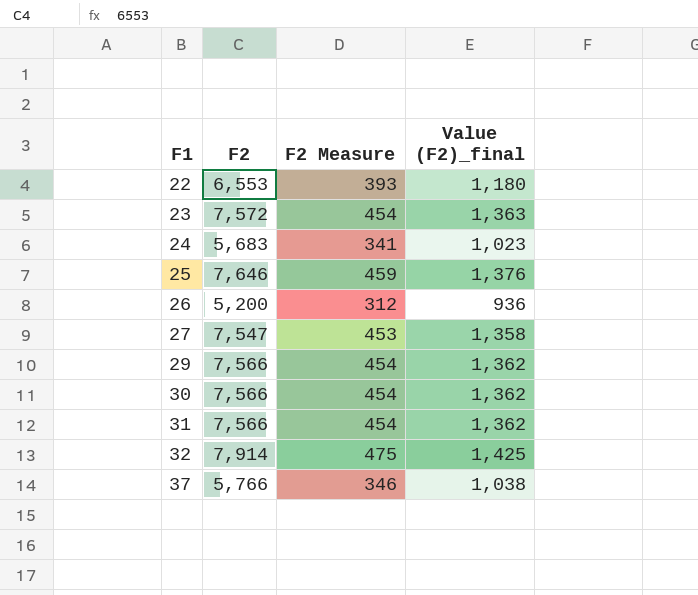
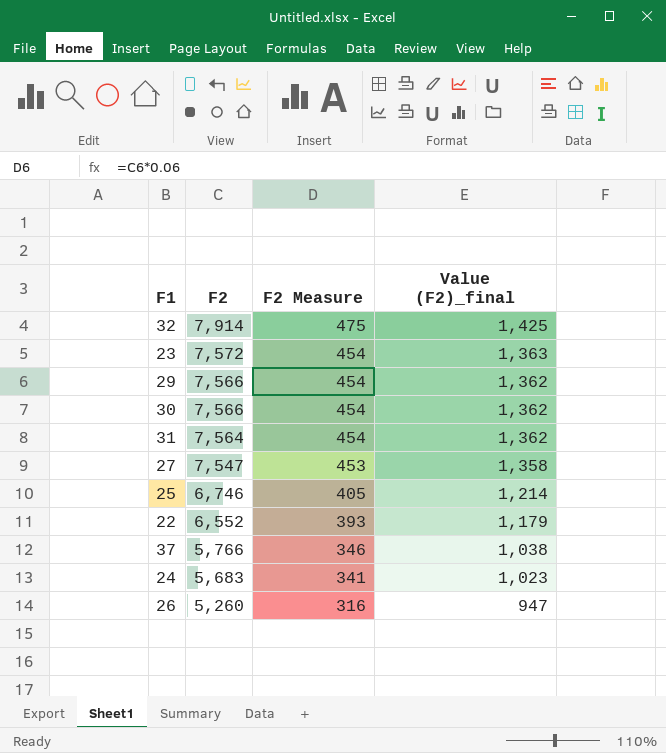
row order: F1 ascending -> F2 descending
31 | F2: 7,566 -> 7,564
25 | F2: 7,646 -> 6,746
25 | F2 Measure: 459 -> 405
25 | Value (F2)_final: 1,376 -> 1,214
22 | F2: 6,553 -> 6,552
22 | Value (F2)_final: 1,180 -> 1,179
26 | F2: 5,200 -> 5,260
26 | F2 Measure: 312 -> 316
26 | Value (F2)_final: 936 -> 947

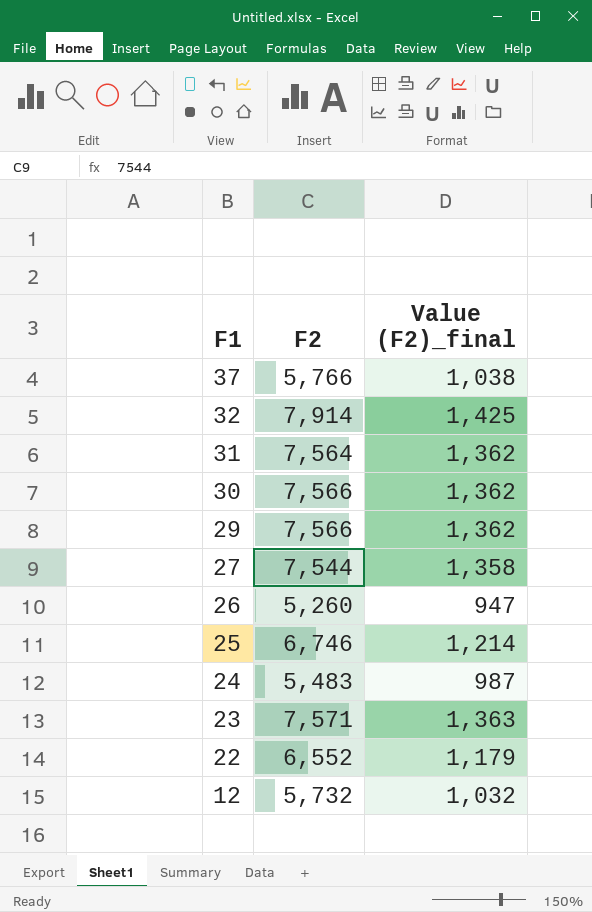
row order: F2 descending -> F1 descending
column F2 Measure | formula: [F2] * 0.06 -> none
27 | F2: 7,547 -> 7,544
24 | F2: 5,683 -> 5,483
24 | Value (F2)_final: 1,023 -> 987
23 | F2: 7,572 -> 7,571
row 12: none -> 5,732 | 1,032

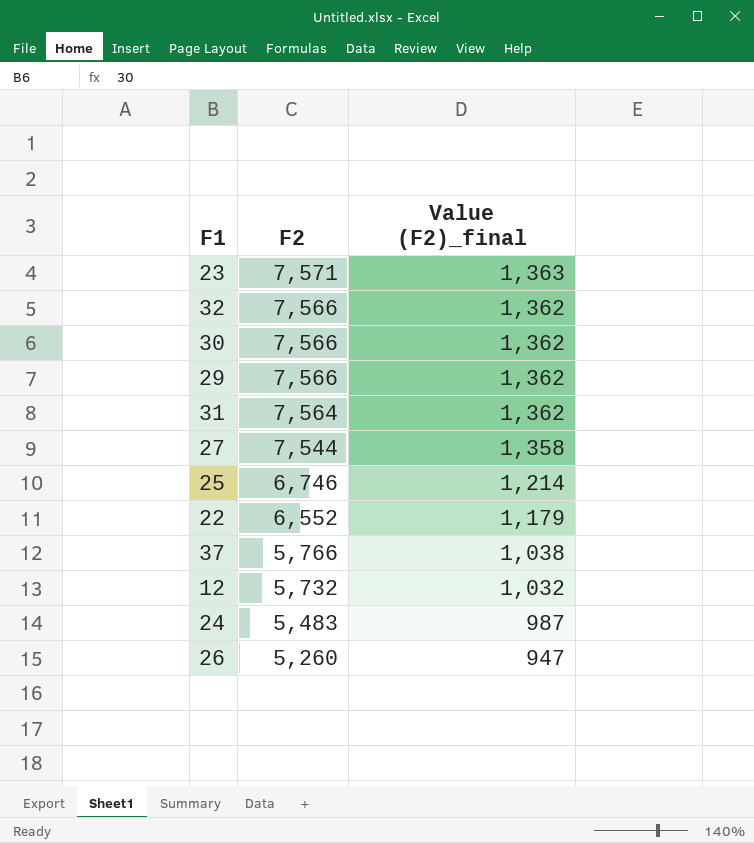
row order: F1 descending -> F2 descending
32 | F2: 7,914 -> 7,566
32 | Value (F2)_final: 1,425 -> 1,362

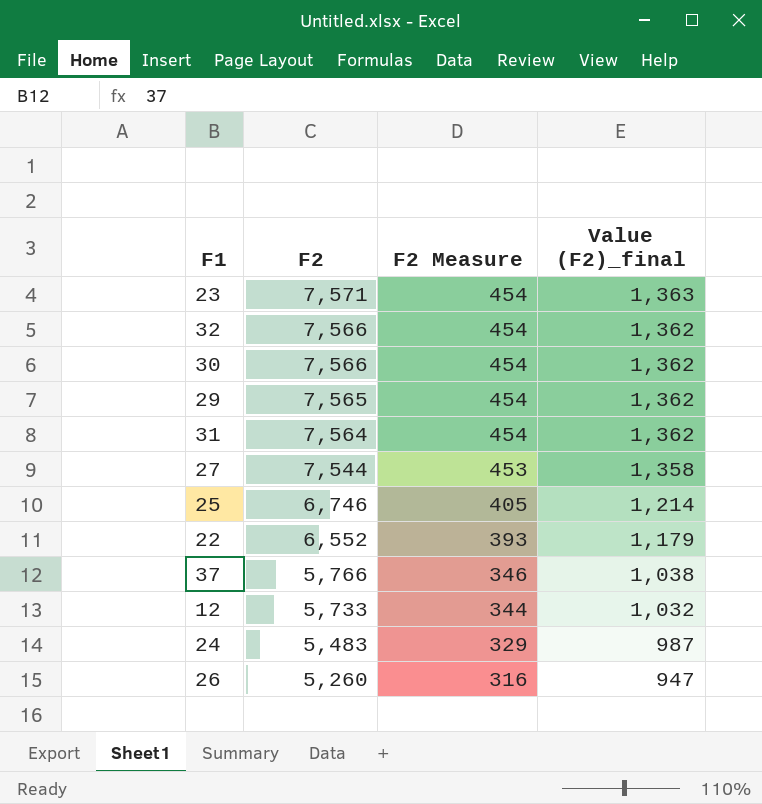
column F2 Measure | formula: none -> [F2] * 0.06
29 | F2: 7,566 -> 7,565
12 | F2: 5,732 -> 5,733

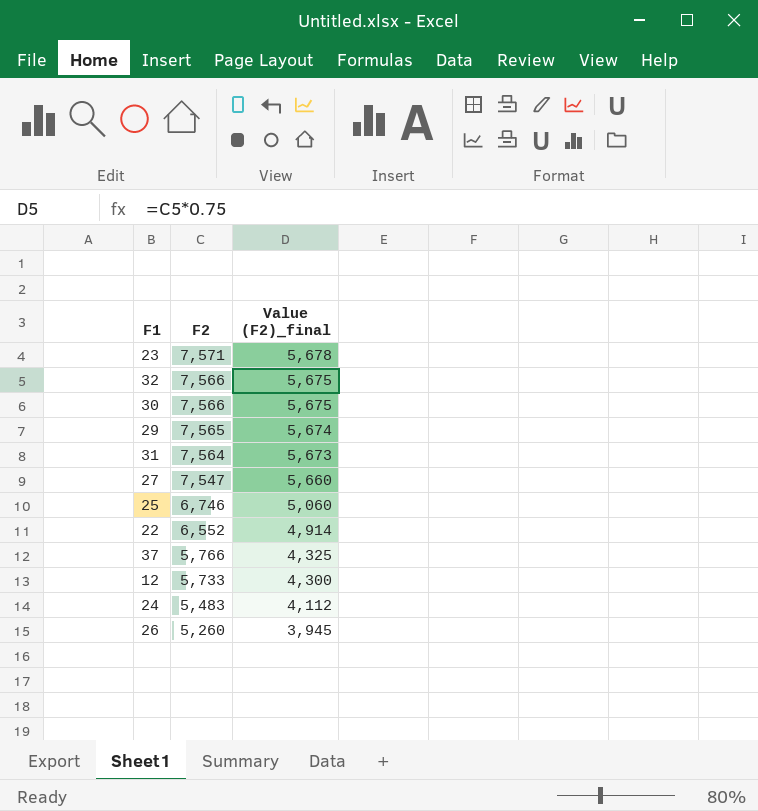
column F2 Measure | formula: [F2] * 0.06 -> none
column Value (F2)_final | formula: [F2] * 0.18 -> [F2] * 0.75
27 | F2: 7,544 -> 7,547

